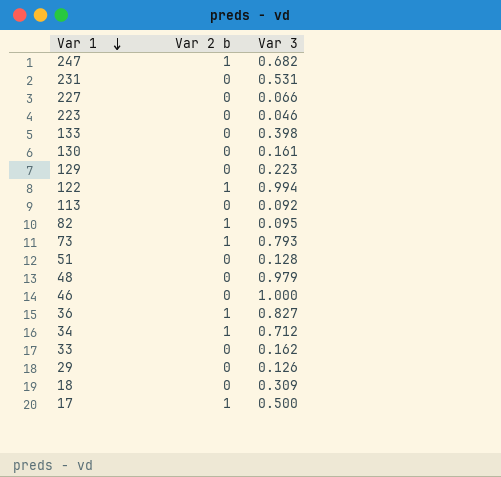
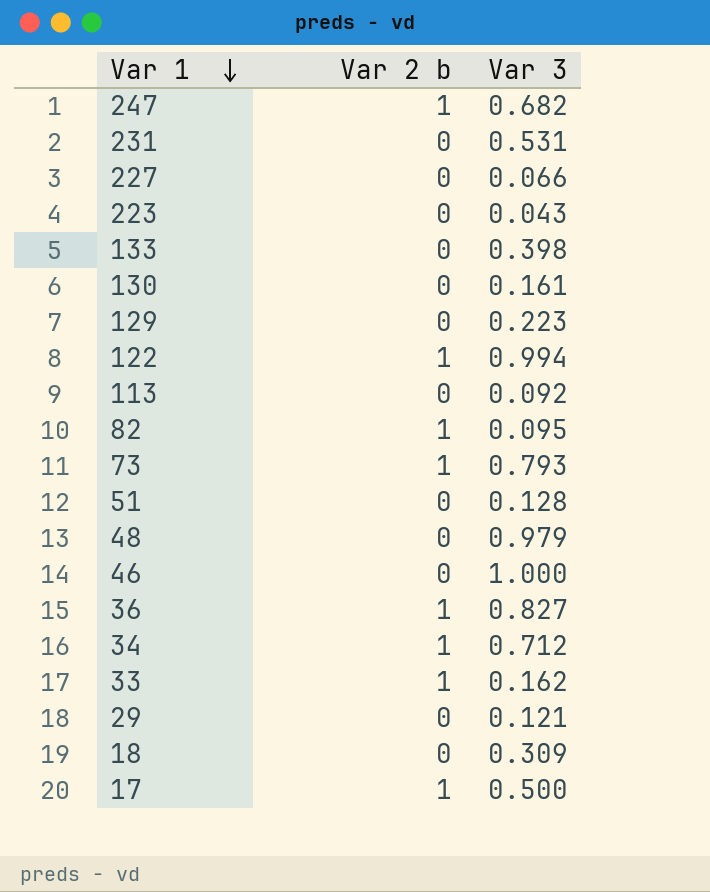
223 | Var 3: 0.046 -> 0.043
33 | Var 2 b: 0 -> 1
29 | Var 3: 0.126 -> 0.121

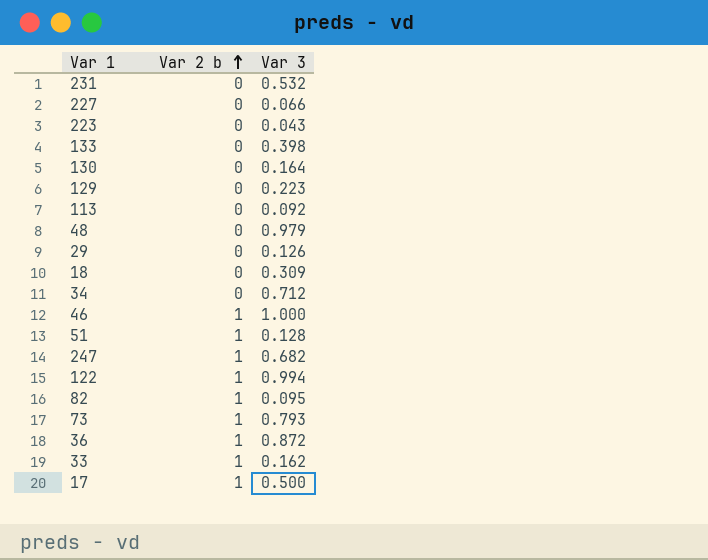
row order: Var 1 descending -> Var 2 b ascending
231 | Var 3: 0.531 -> 0.532
130 | Var 3: 0.161 -> 0.164
29 | Var 3: 0.121 -> 0.126
34 | Var 2 b: 1 -> 0
46 | Var 2 b: 0 -> 1
51 | Var 2 b: 0 -> 1
36 | Var 3: 0.827 -> 0.872

